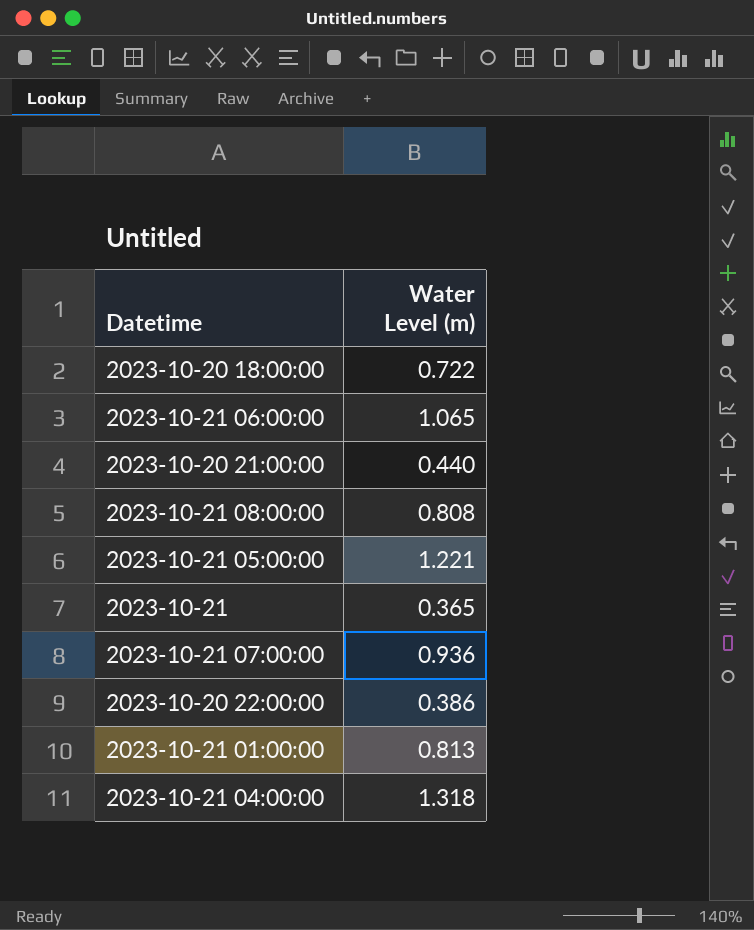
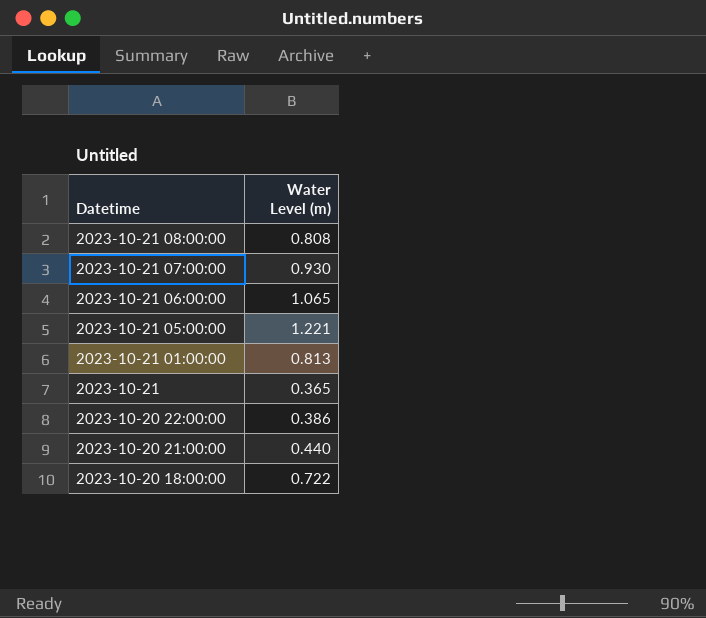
row order: none -> Datetime descending
row 2023-10-21 04:00:00: 1.318 -> none
2023-10-21 07:00:00 | Water Level (m): 0.936 -> 0.930

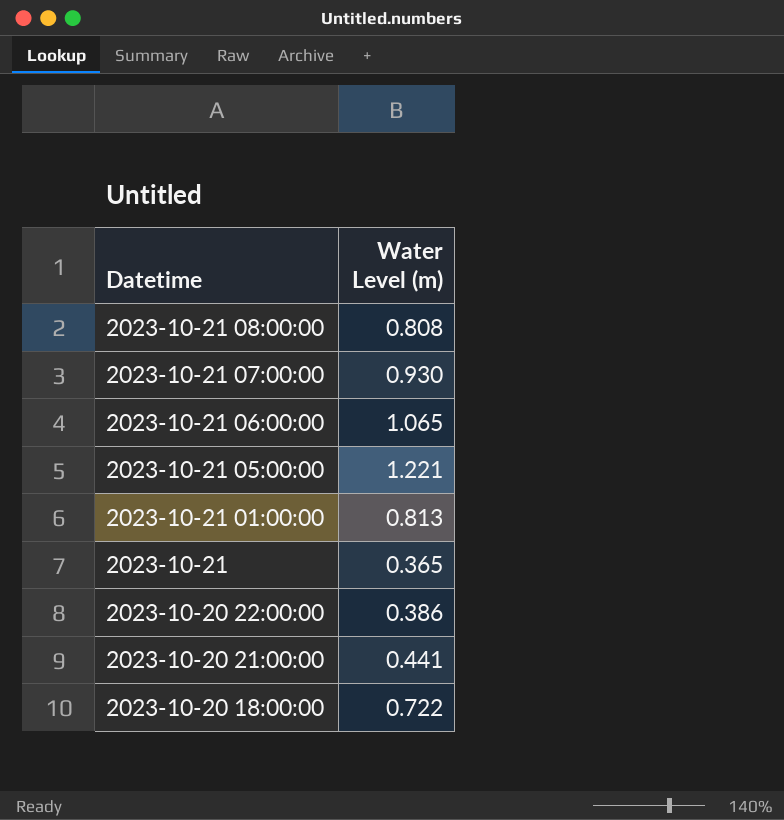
2023-10-20 21:00:00 | Water Level (m): 0.440 -> 0.441

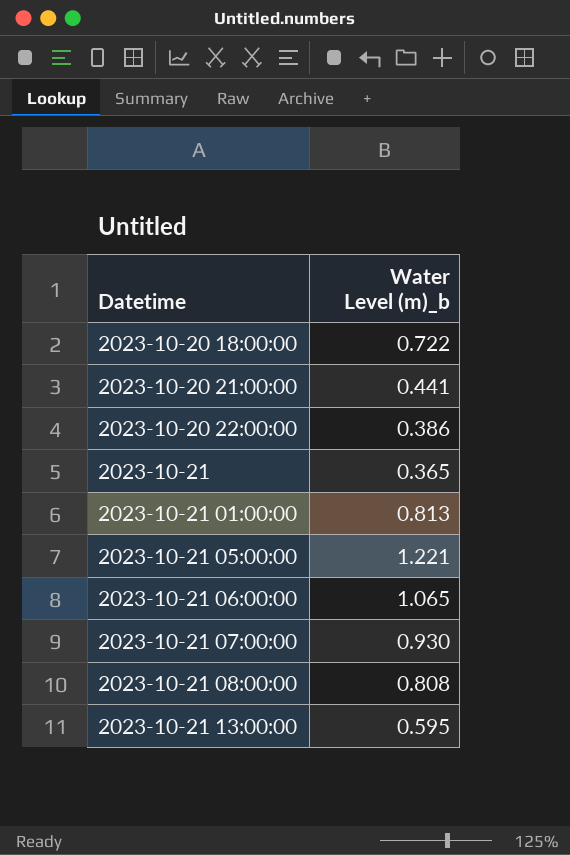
row order: Datetime descending -> Datetime ascending
column name: Water Level (m) -> Water Level (m)_b
row 2023-10-21 13:00:00: none -> 0.595

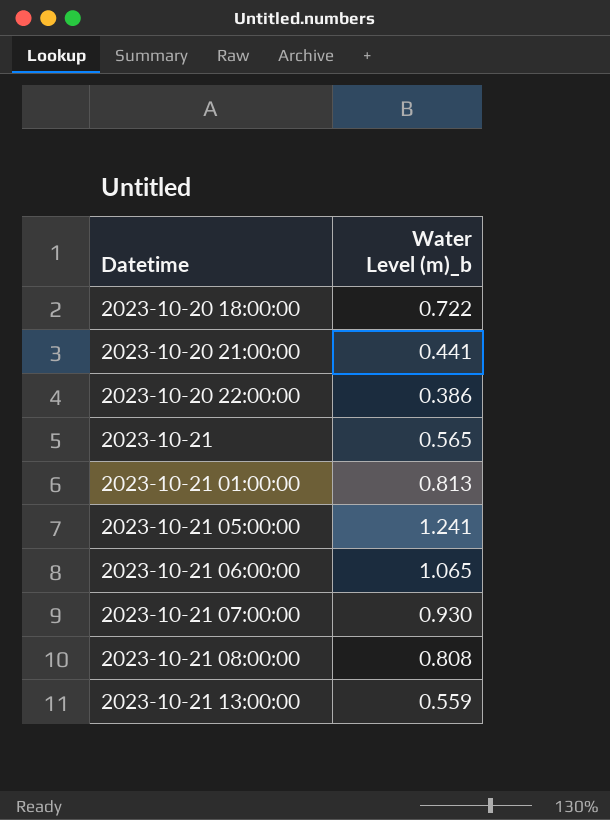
2023-10-21 | Water Level (m)_b: 0.365 -> 0.565
2023-10-21 05:00:00 | Water Level (m)_b: 1.221 -> 1.241
2023-10-21 13:00:00 | Water Level (m)_b: 0.595 -> 0.559

